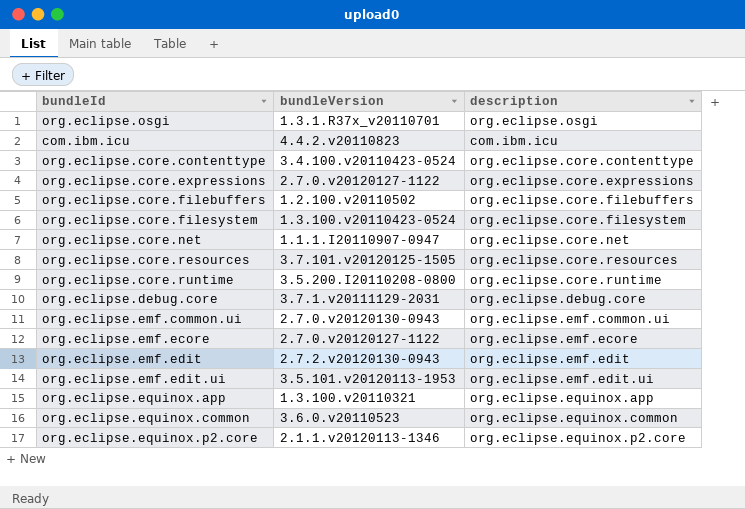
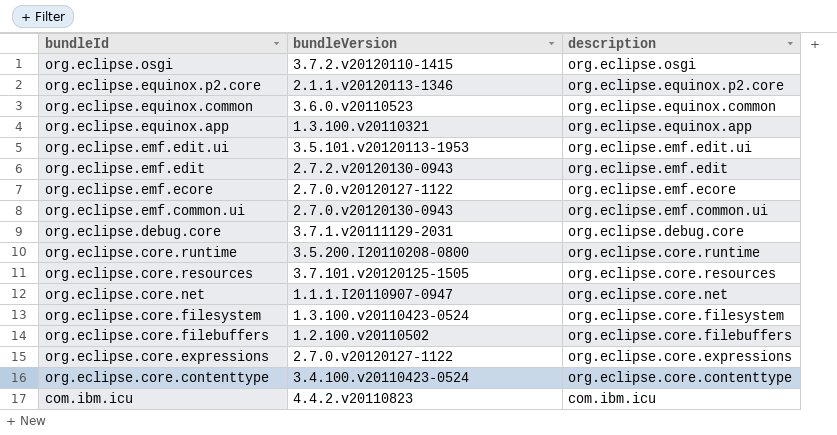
row order: none -> bundleId descending
org.eclipse.osgi | bundleVersion: 1.3.1.R37x_v20110701 -> 3.7.2.v20120110-1415

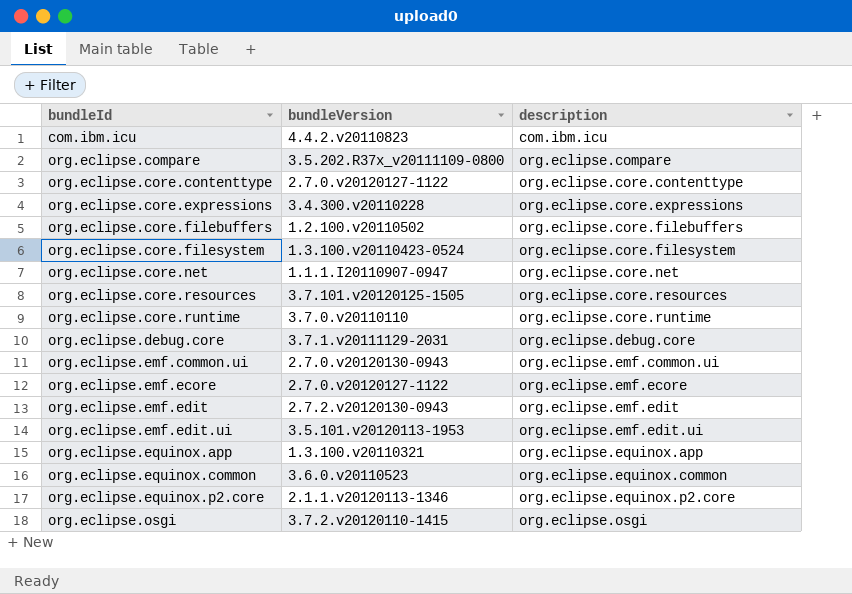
row order: bundleId descending -> bundleId ascending
row org.eclipse.compare: none -> 3.5.202.R37x_v20111109-0800 | org.eclipse.compare
org.eclipse.core.contenttype | bundleVersion: 3.4.100.v20110423-0524 -> 2.7.0.v20120127-1122
org.eclipse.core.expressions | bundleVersion: 2.7.0.v20120127-1122 -> 3.4.300.v20110228
org.eclipse.core.runtime | bundleVersion: 3.5.200.I20110208-0800 -> 3.7.0.v20110110

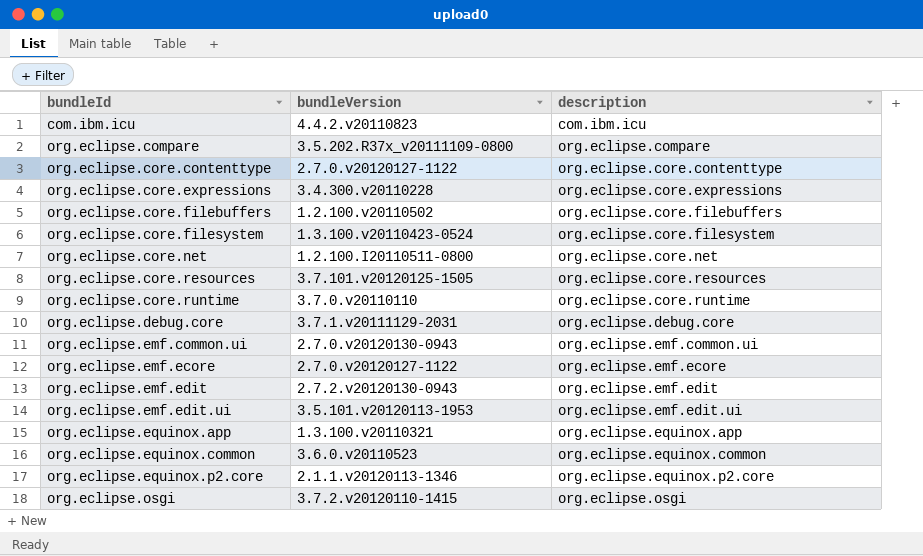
org.eclipse.core.net | bundleVersion: 1.1.1.I20110907-0947 -> 1.2.100.I20110511-0800

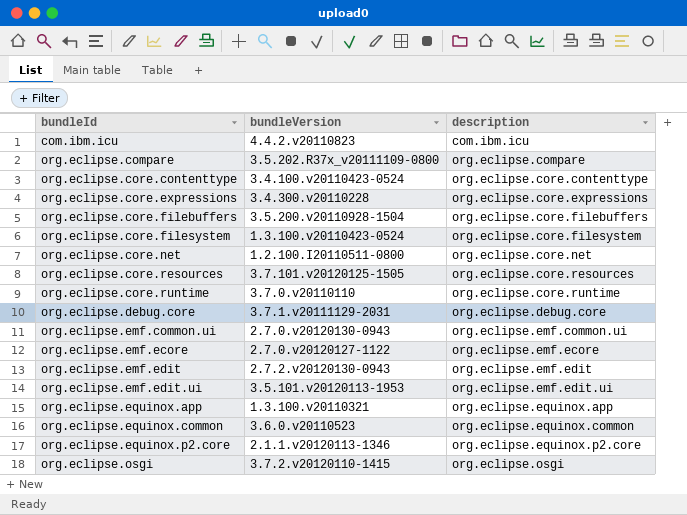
org.eclipse.core.contenttype | bundleVersion: 2.7.0.v20120127-1122 -> 3.4.100.v20110423-0524
org.eclipse.core.filebuffers | bundleVersion: 1.2.100.v20110502 -> 3.5.200.v20110928-1504

